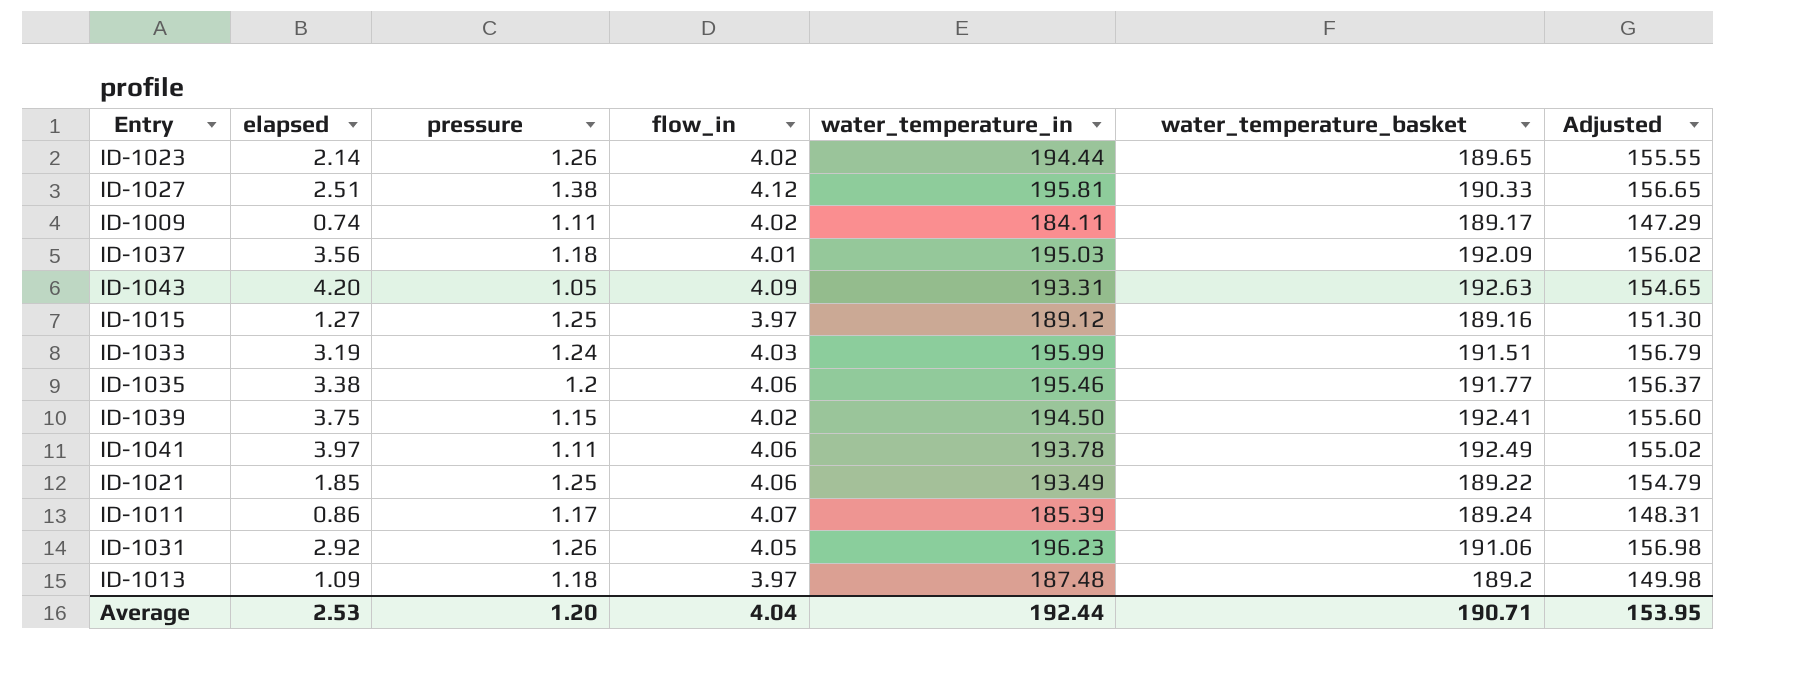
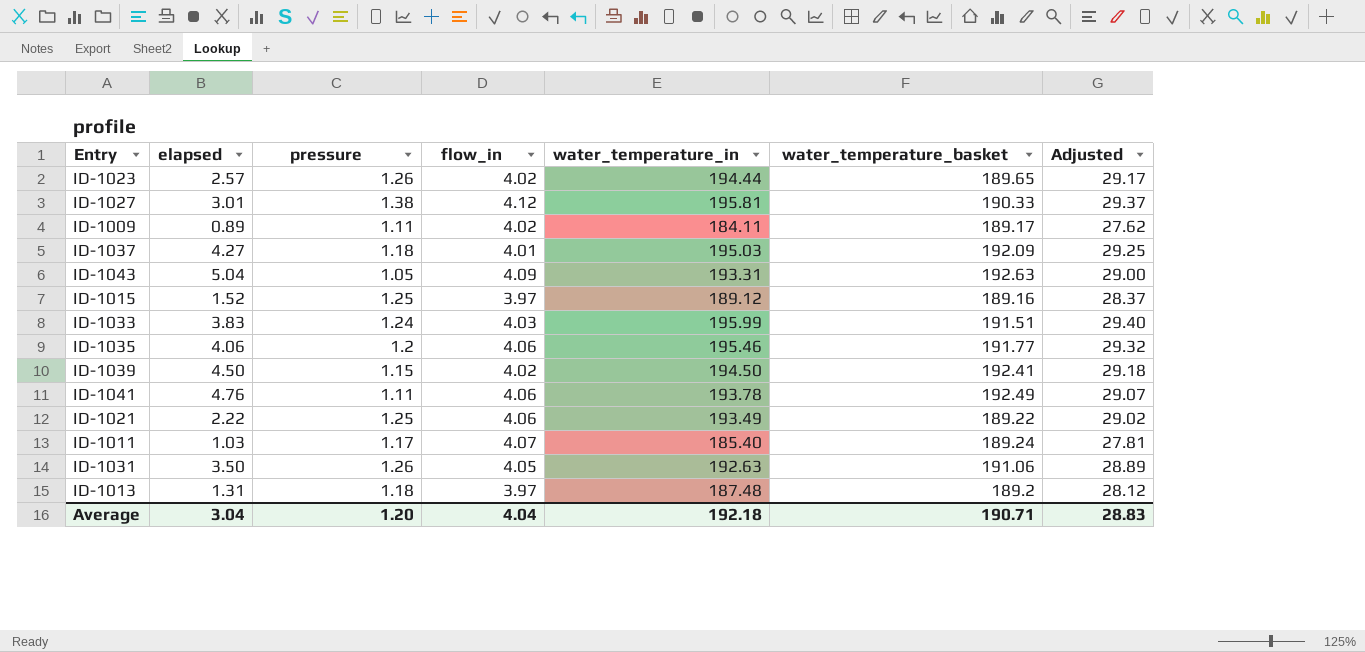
column Adjusted | formula: [water_temperature_in] * 0.8 -> [water_temperature_in] * 0.15
ID-1023 | elapsed: 2.14 -> 2.57
ID-1027 | elapsed: 2.51 -> 3.01
ID-1009 | elapsed: 0.74 -> 0.89
ID-1037 | elapsed: 3.56 -> 4.27
ID-1043 | elapsed: 4.20 -> 5.04
ID-1015 | elapsed: 1.27 -> 1.52
ID-1033 | elapsed: 3.19 -> 3.83
ID-1035 | elapsed: 3.38 -> 4.06
ID-1039 | elapsed: 3.75 -> 4.50
ID-1041 | elapsed: 3.97 -> 4.76
ID-1021 | elapsed: 1.85 -> 2.22
ID-1011 | elapsed: 0.86 -> 1.03
ID-1011 | water_temperature_in: 185.39 -> 185.40
ID-1031 | elapsed: 2.92 -> 3.50
ID-1031 | water_temperature_in: 196.23 -> 192.63
ID-1013 | elapsed: 1.09 -> 1.31
Average | elapsed: 2.53 -> 3.04
Average | water_temperature_in: 192.44 -> 192.18
Average | Adjusted: 153.95 -> 28.83

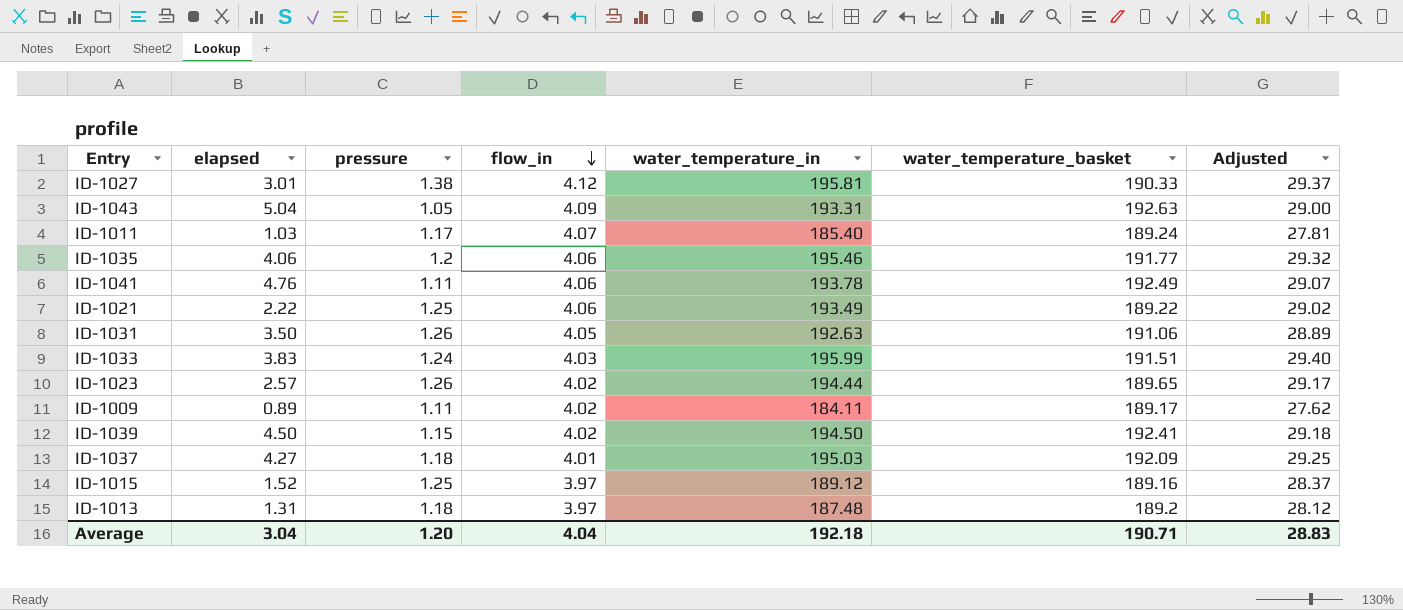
row order: none -> flow_in descending

